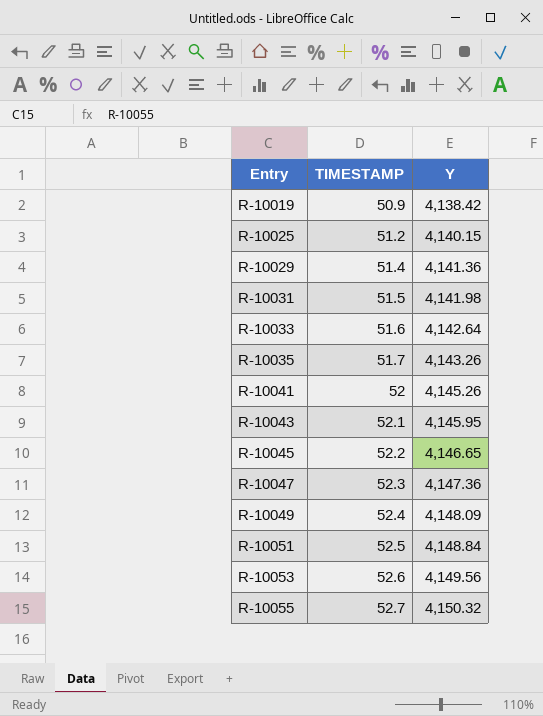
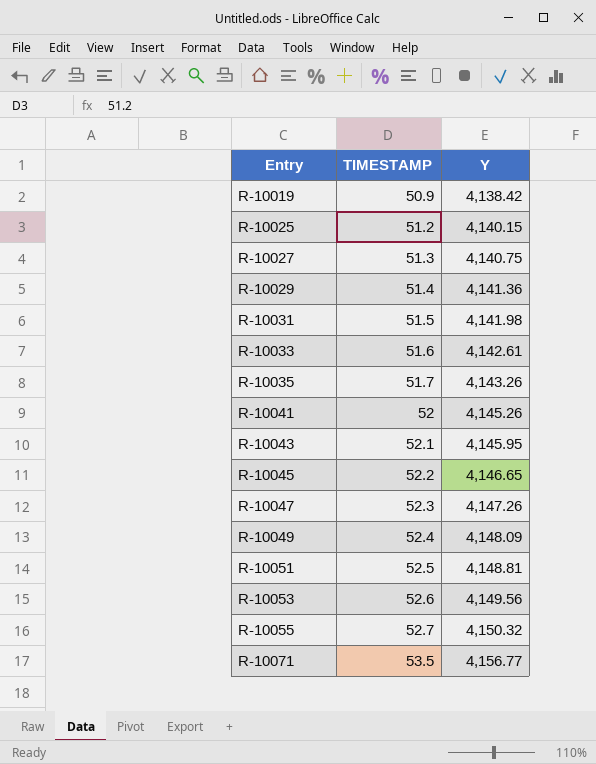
row R-10027: none -> 51.3 | 4,140.75
R-10033 | Y: 4,142.64 -> 4,142.61
R-10047 | Y: 4,147.36 -> 4,147.26
R-10051 | Y: 4,148.84 -> 4,148.81
row R-10071: none -> 53.5 | 4,156.77

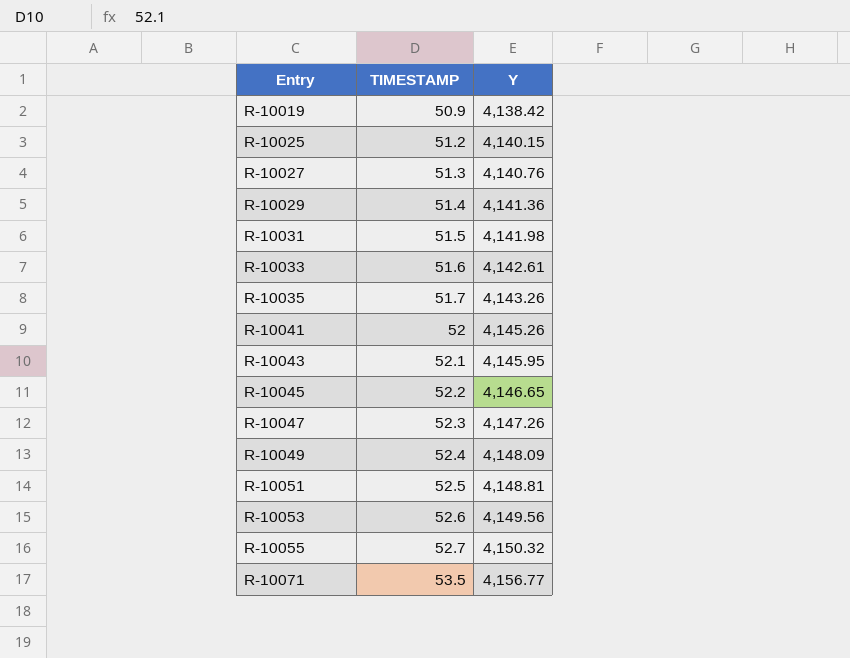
R-10027 | Y: 4,140.75 -> 4,140.76

